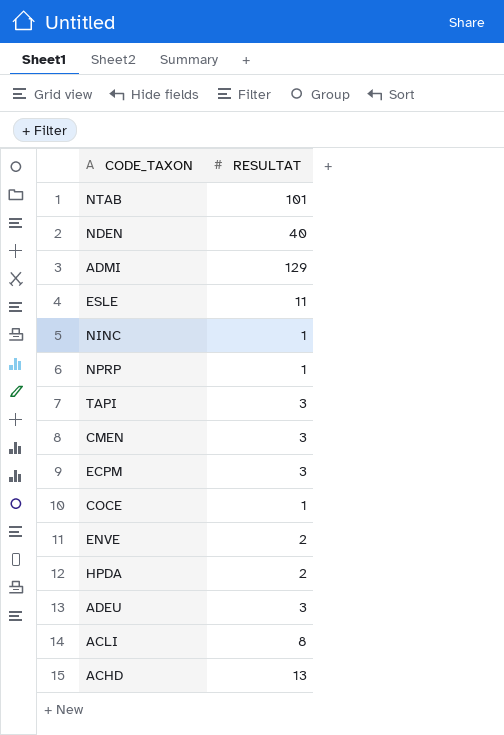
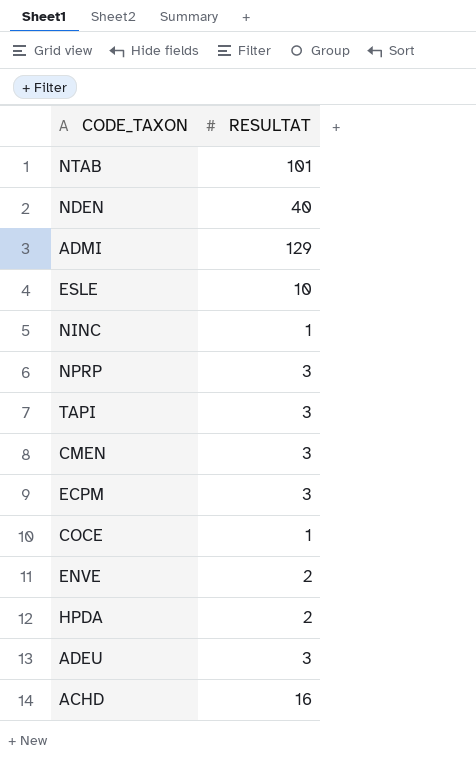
row ACLI: 8 -> none
ESLE | RESULTAT: 11 -> 10
NPRP | RESULTAT: 1 -> 3
ACHD | RESULTAT: 13 -> 16

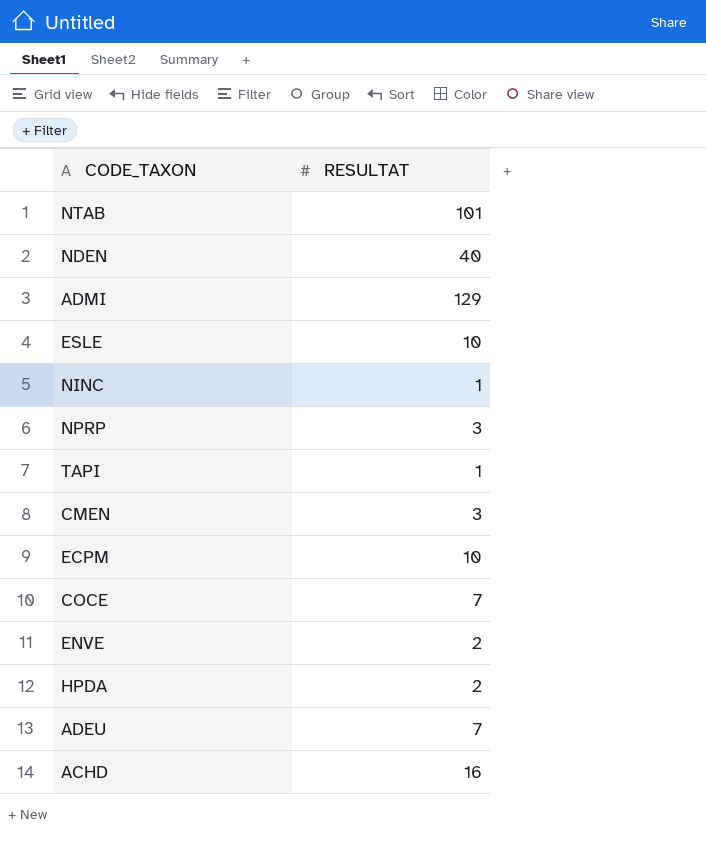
TAPI | RESULTAT: 3 -> 1
ECPM | RESULTAT: 3 -> 10
COCE | RESULTAT: 1 -> 7
ADEU | RESULTAT: 3 -> 7

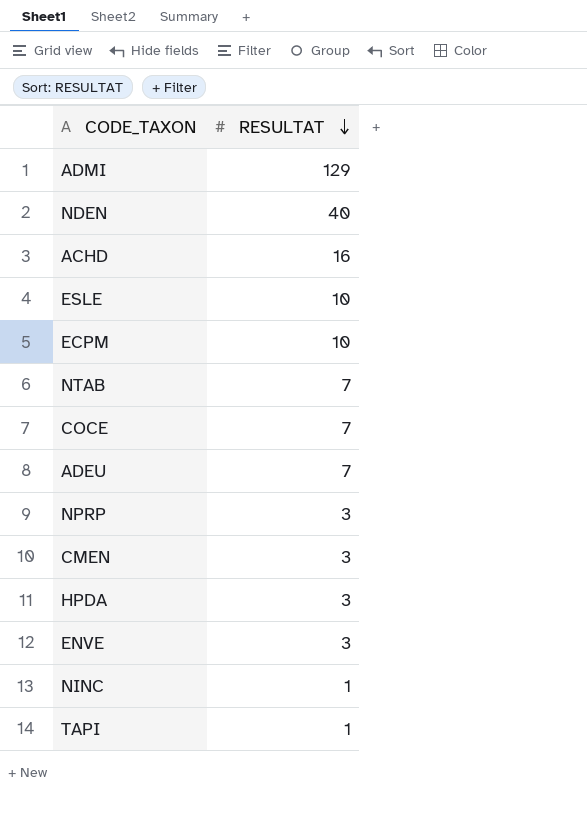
row order: none -> RESULTAT descending
NTAB | RESULTAT: 101 -> 7
HPDA | RESULTAT: 2 -> 3
ENVE | RESULTAT: 2 -> 3

